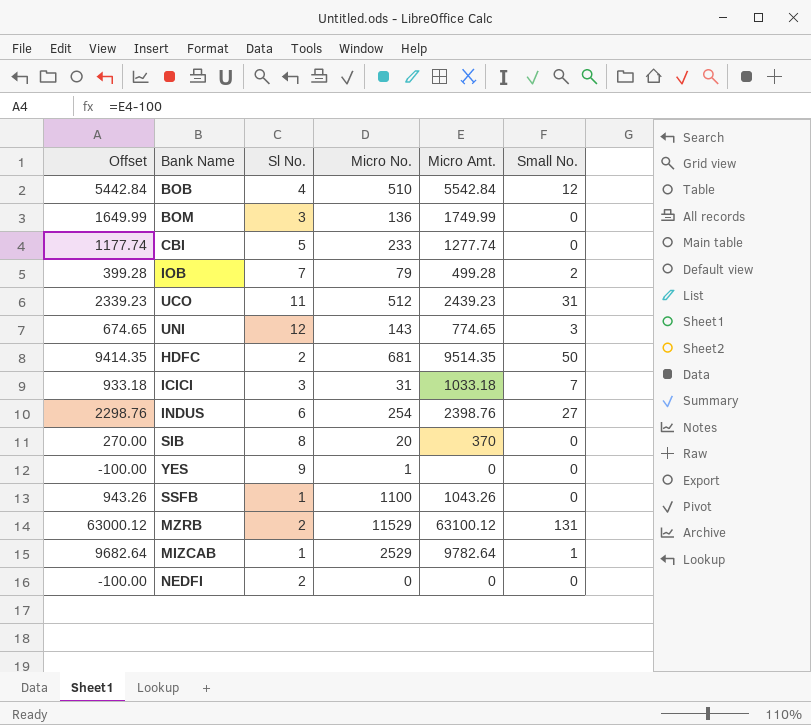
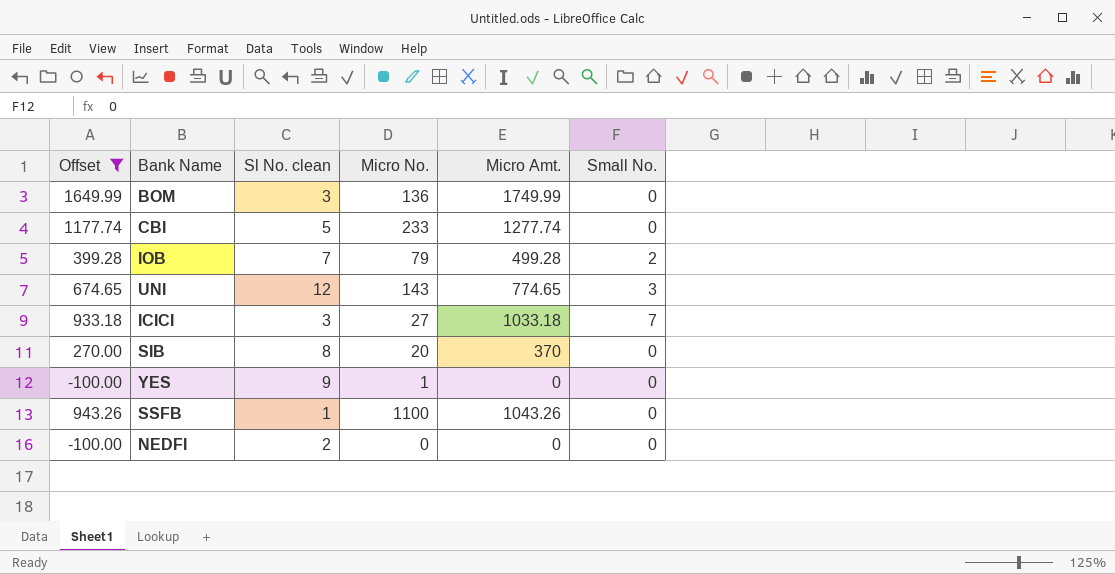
filter: none -> Offset <= 1649.99
column name: Sl No. -> Sl No. clean
ICICI | Micro No.: 31 -> 27

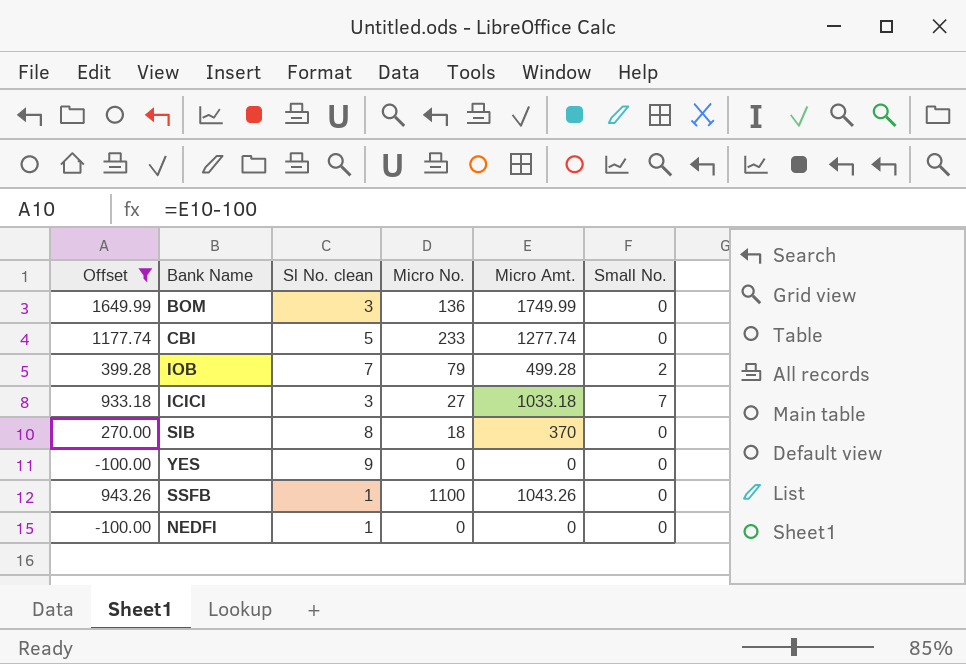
row UNI: 674.65 | 12 | 143 | 774.65 | 3 -> none
SIB | Micro No.: 20 -> 18
YES | Micro No.: 1 -> 0
NEDFI | Sl No. clean: 2 -> 1

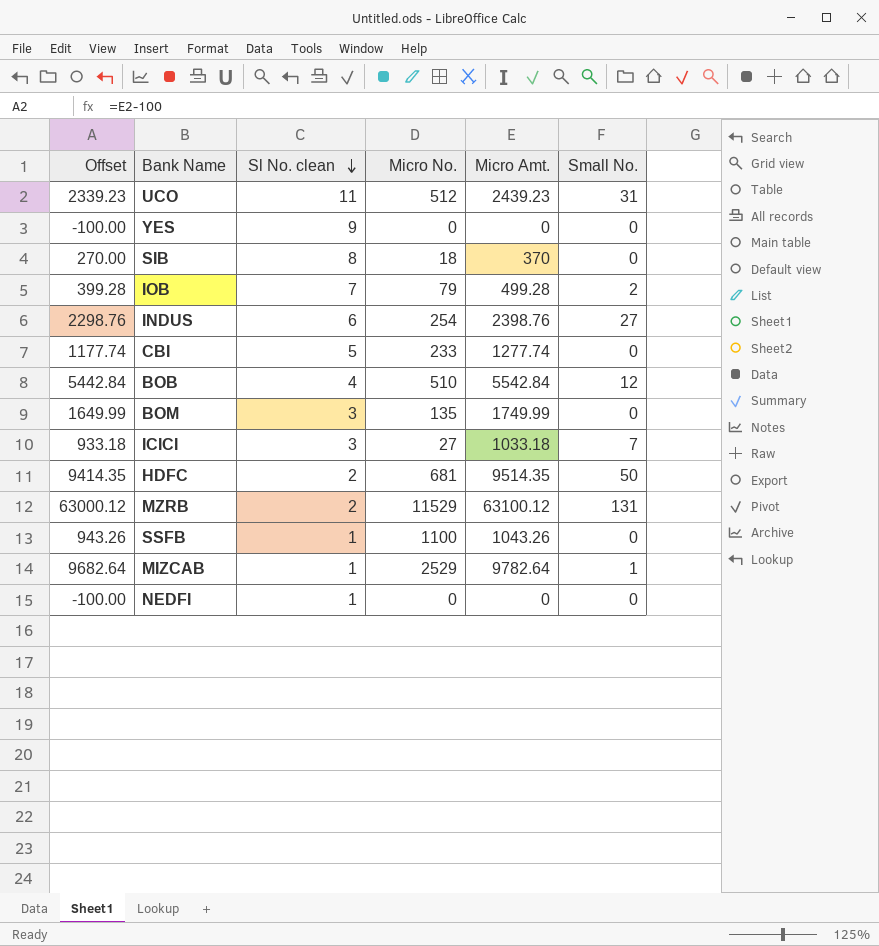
filter: Offset <= 1649.99 -> none
row order: none -> Sl No. clean descending
BOM | Micro No.: 136 -> 135

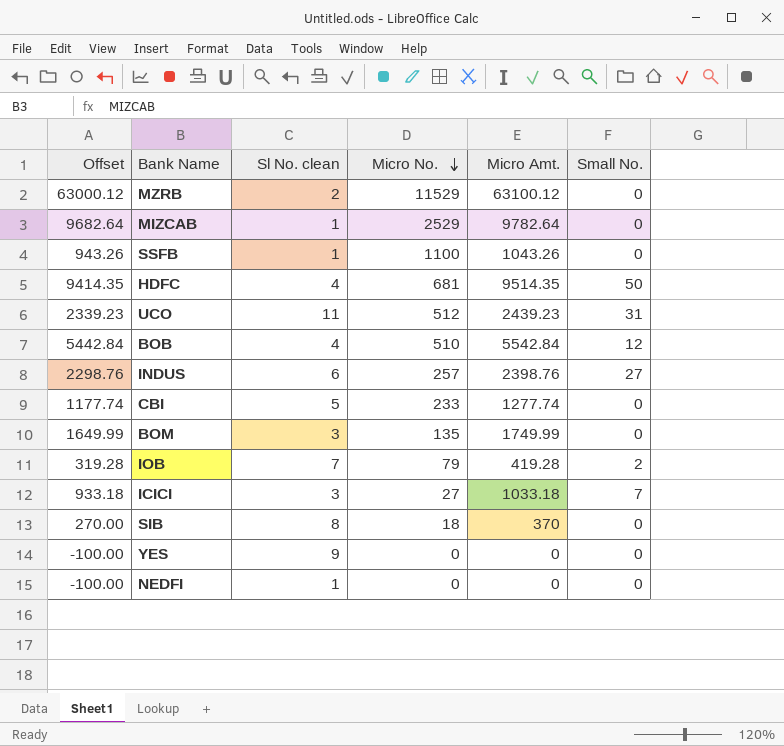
row order: Sl No. clean descending -> Micro No. descending
MZRB | Small No.: 131 -> 0
MIZCAB | Small No.: 1 -> 0
HDFC | Sl No. clean: 2 -> 4
INDUS | Micro No.: 254 -> 257
IOB | Offset: 399.28 -> 319.28
IOB | Micro Amt.: 499.28 -> 419.28

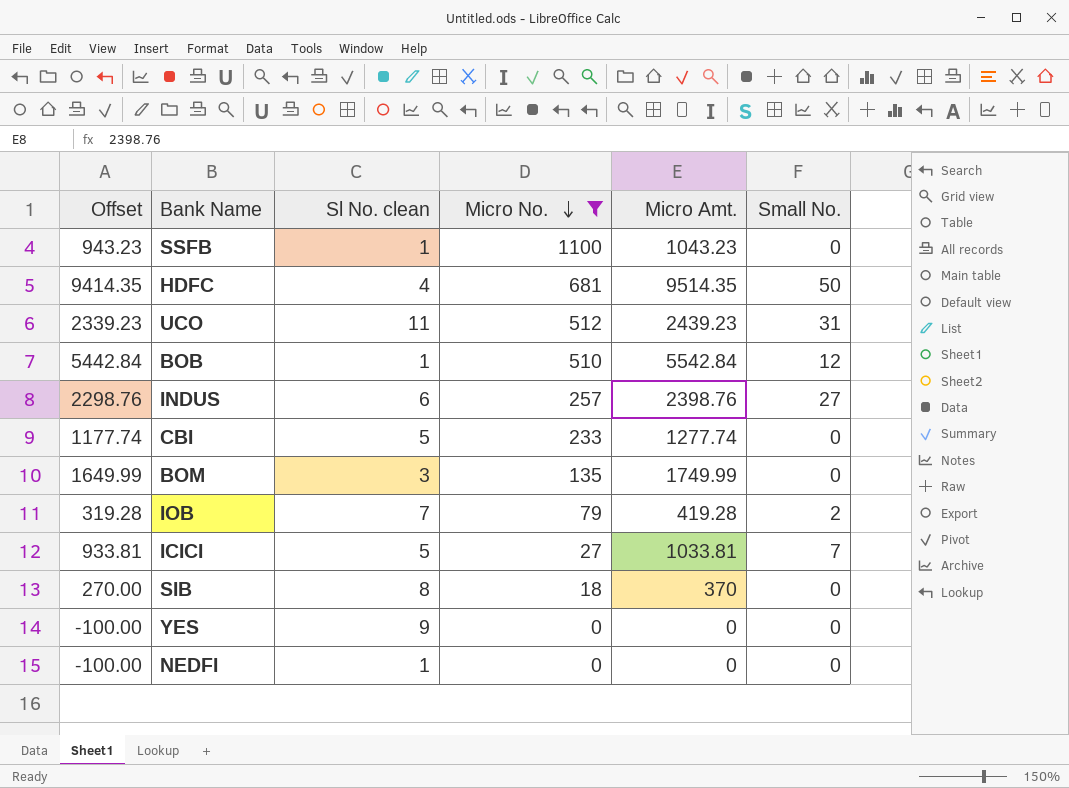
filter: none -> Micro No. <= 1100
SSFB | Offset: 943.26 -> 943.23
SSFB | Micro Amt.: 1043.26 -> 1043.23
BOB | Sl No. clean: 4 -> 1
ICICI | Offset: 933.18 -> 933.81
ICICI | Sl No. clean: 3 -> 5
ICICI | Micro Amt.: 1033.18 -> 1033.81

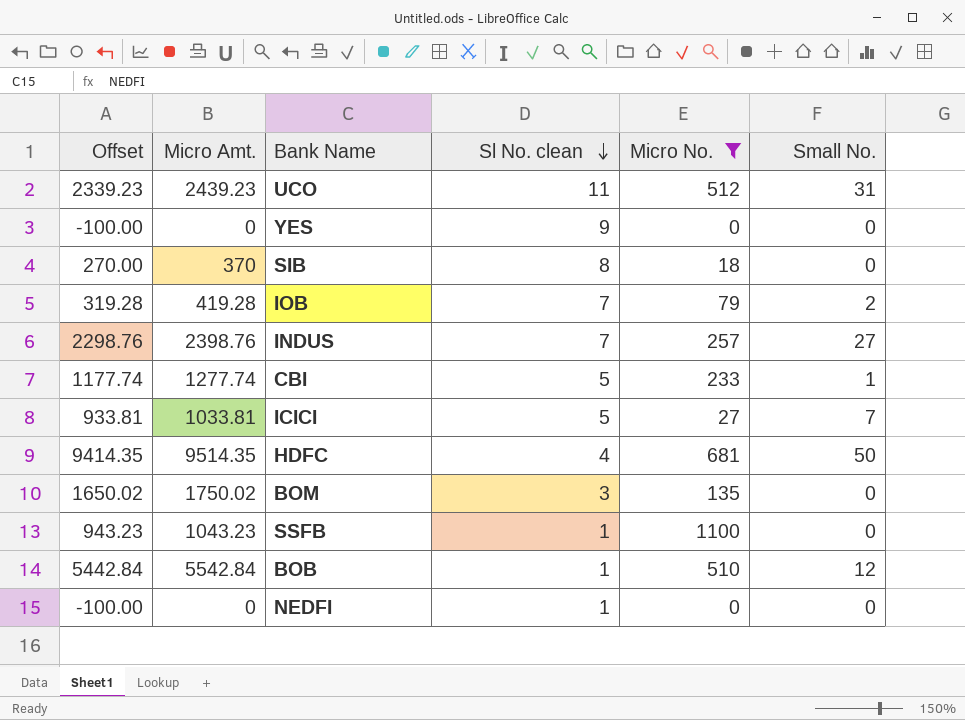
row order: Micro No. descending -> Sl No. clean descending
column Micro Amt. | position: 5 -> 2
INDUS | Sl No. clean: 6 -> 7
CBI | Small No.: 0 -> 1
BOM | Offset: 1649.99 -> 1650.02
BOM | Micro Amt.: 1749.99 -> 1750.02

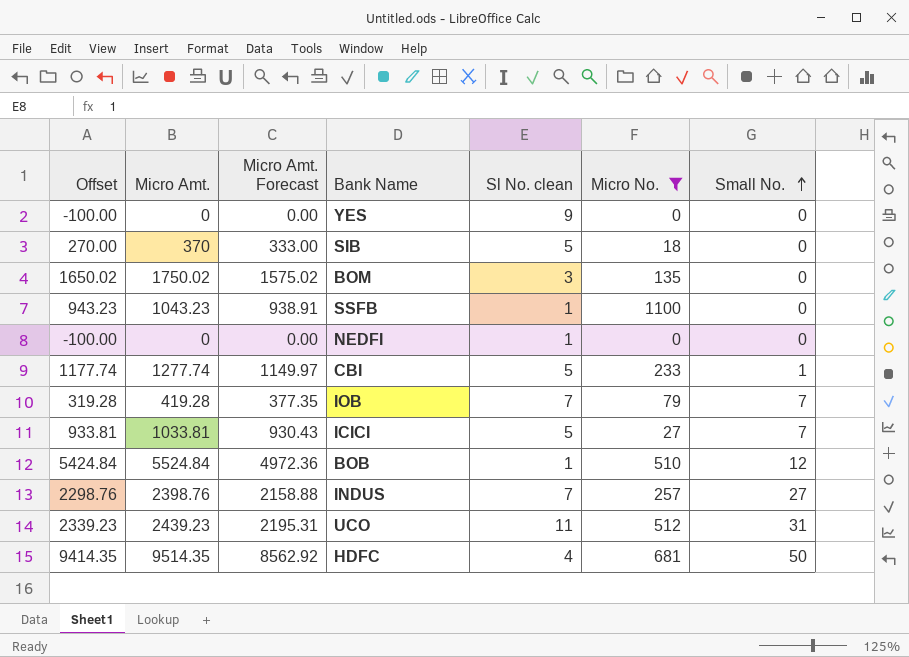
row order: Sl No. clean descending -> Small No. ascending
column Micro Amt. Forecast | formula: none -> [Micro Amt.] * 0.9
SIB | Sl No. clean: 8 -> 5
IOB | Small No.: 2 -> 7
BOB | Offset: 5442.84 -> 5424.84
BOB | Micro Amt.: 5542.84 -> 5524.84

